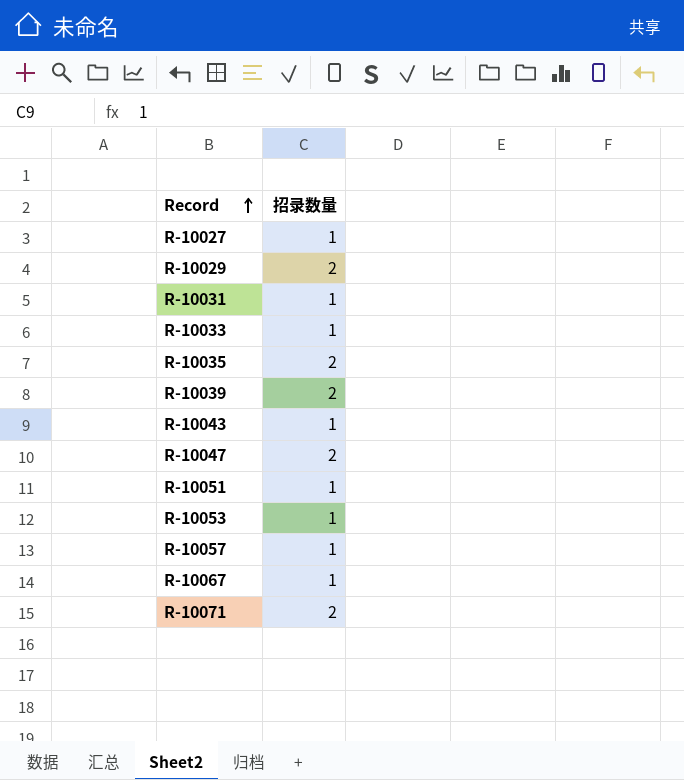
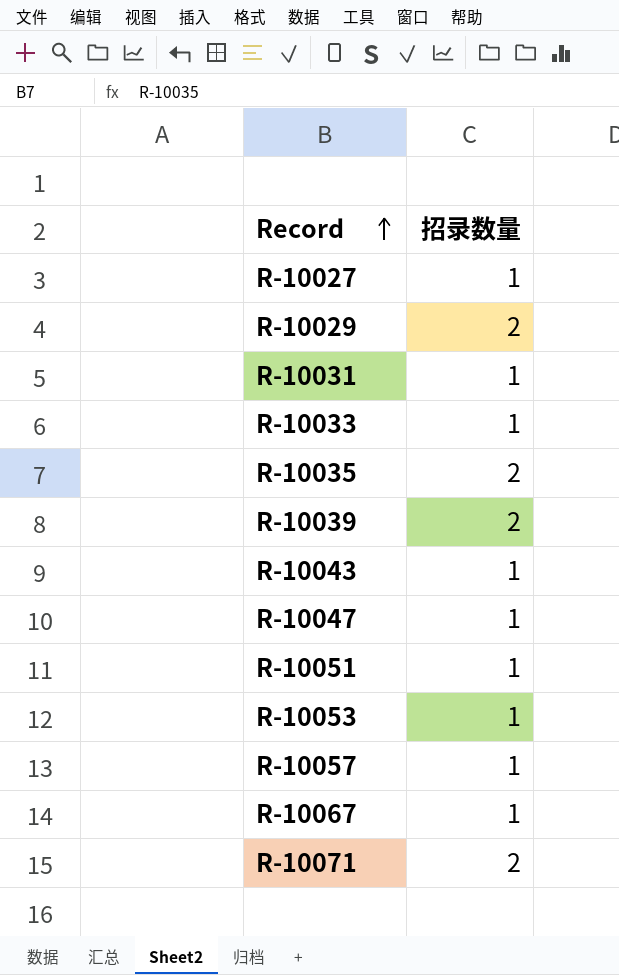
R-10047 | 招录数量: 2 -> 1

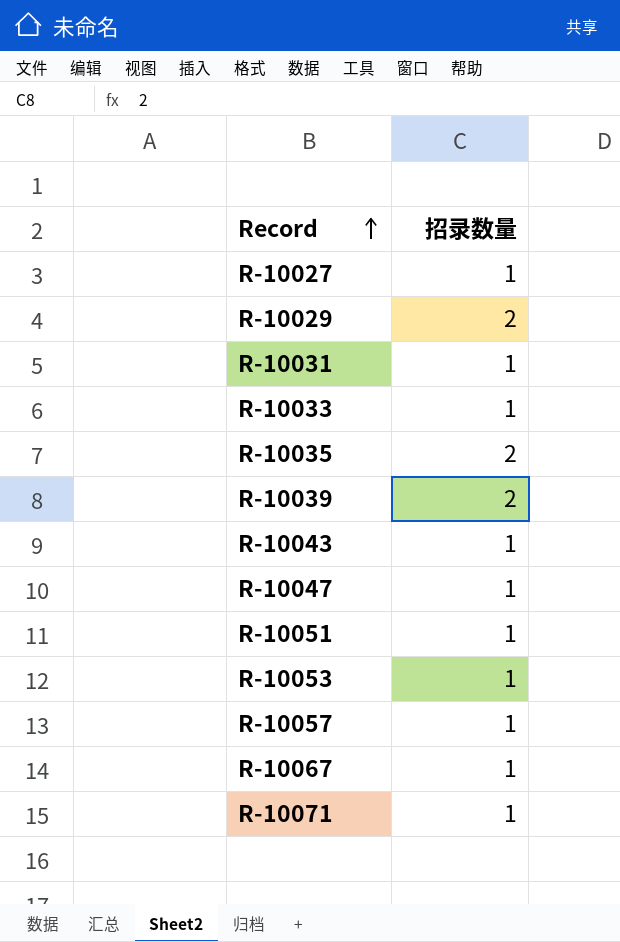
R-10071 | 招录数量: 2 -> 1

